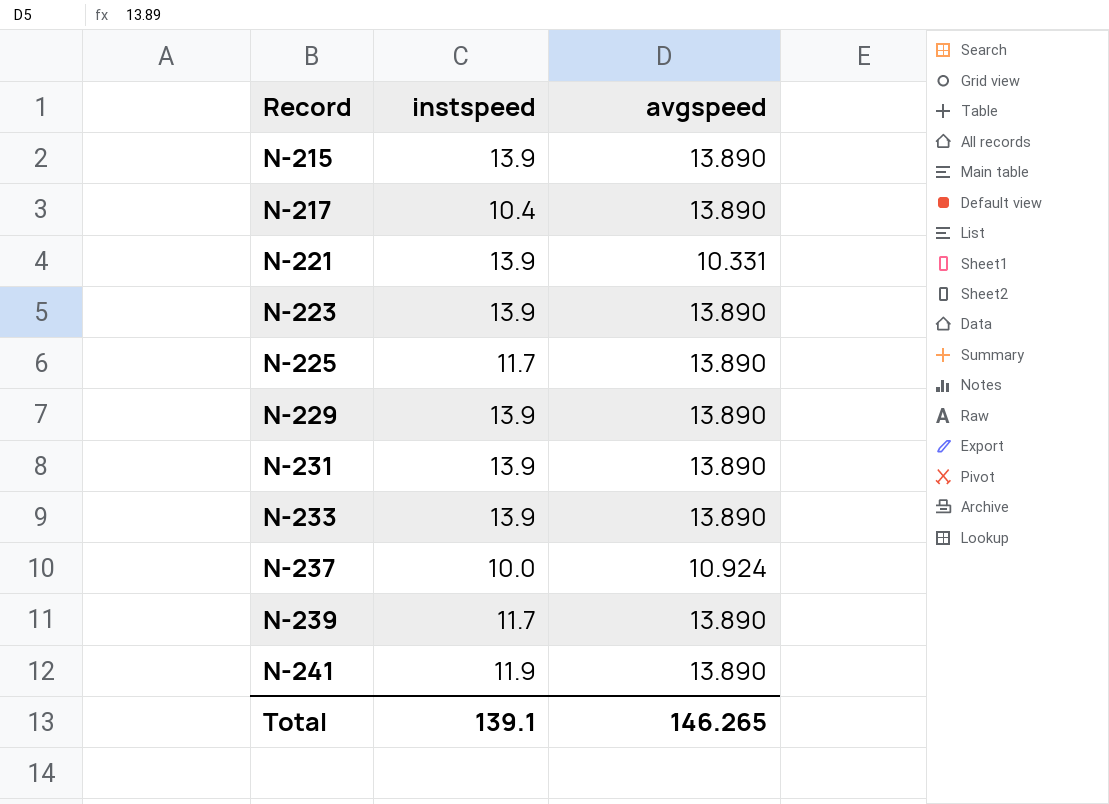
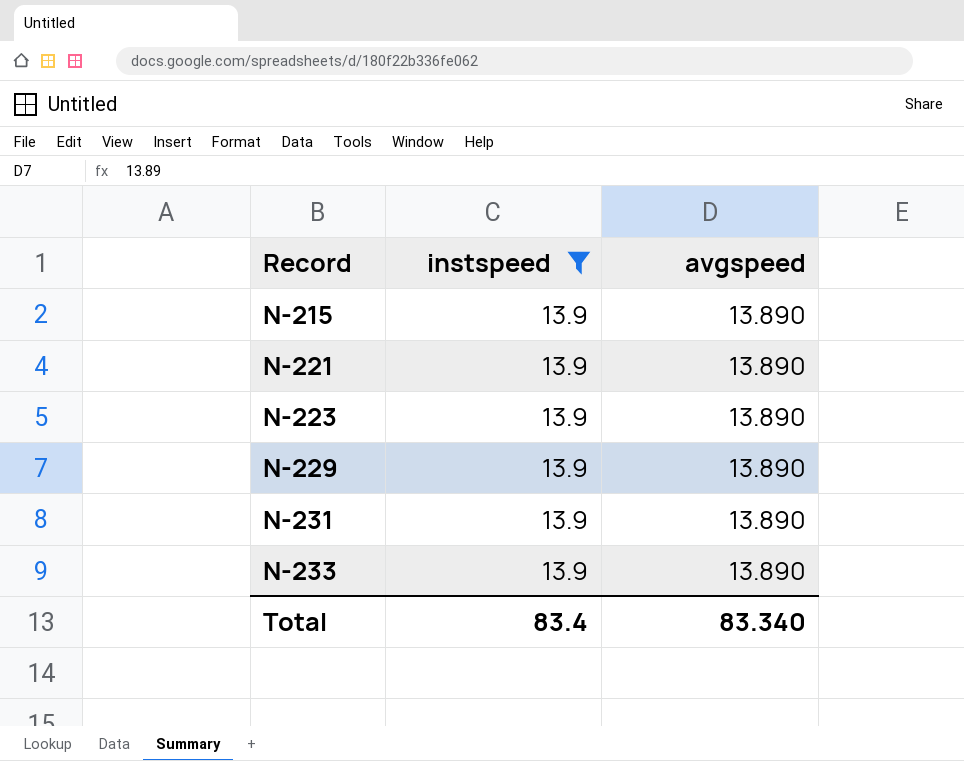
filter: none -> instspeed = 13.9
N-221 | avgspeed: 10.331 -> 13.890
Total | instspeed: 139.1 -> 83.4
Total | avgspeed: 146.265 -> 83.340

